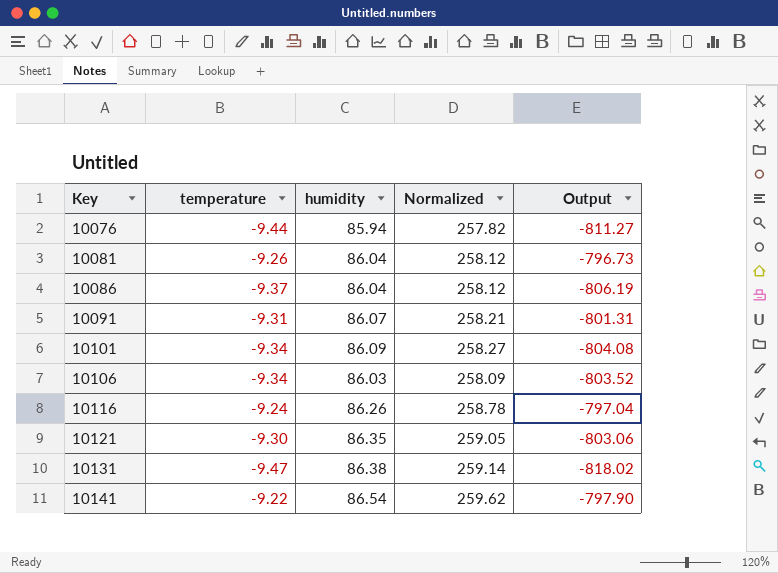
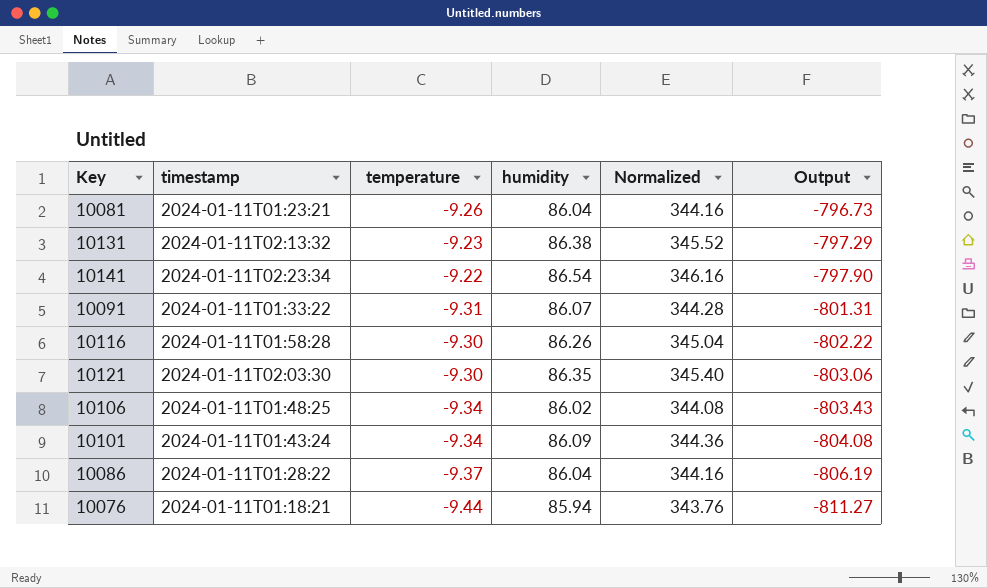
row order: Key ascending -> Output descending
column timestamp | position: none -> 2
column Normalized | formula: [humidity] * 3 -> [humidity] * 4
10131 | temperature: -9.47 -> -9.23
10131 | Output: -818.02 -> -797.29
10116 | temperature: -9.24 -> -9.30
10116 | Output: -797.04 -> -802.22
10106 | humidity: 86.03 -> 86.02
10106 | Output: -803.52 -> -803.43

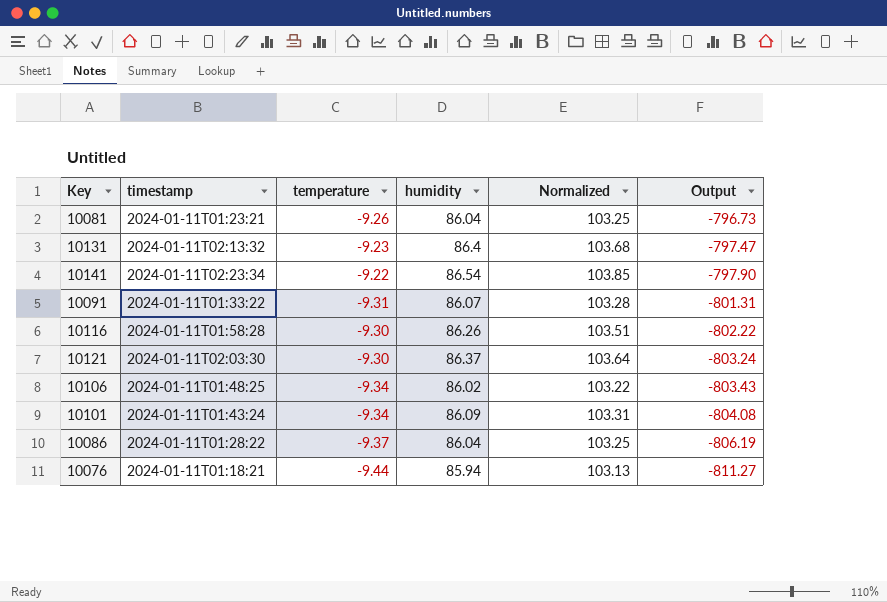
column Normalized | formula: [humidity] * 4 -> [humidity] * 1.2
10131 | humidity: 86.38 -> 86.4
10131 | Output: -797.29 -> -797.47
10121 | humidity: 86.35 -> 86.37
10121 | Output: -803.06 -> -803.24

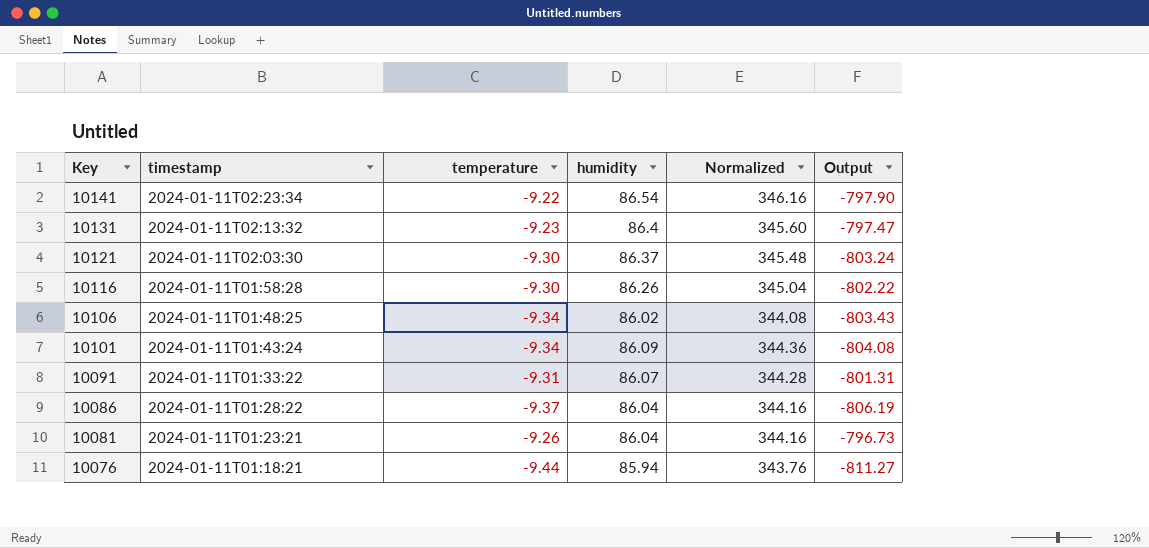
row order: Output descending -> Key descending
column Normalized | formula: [humidity] * 1.2 -> [humidity] * 4

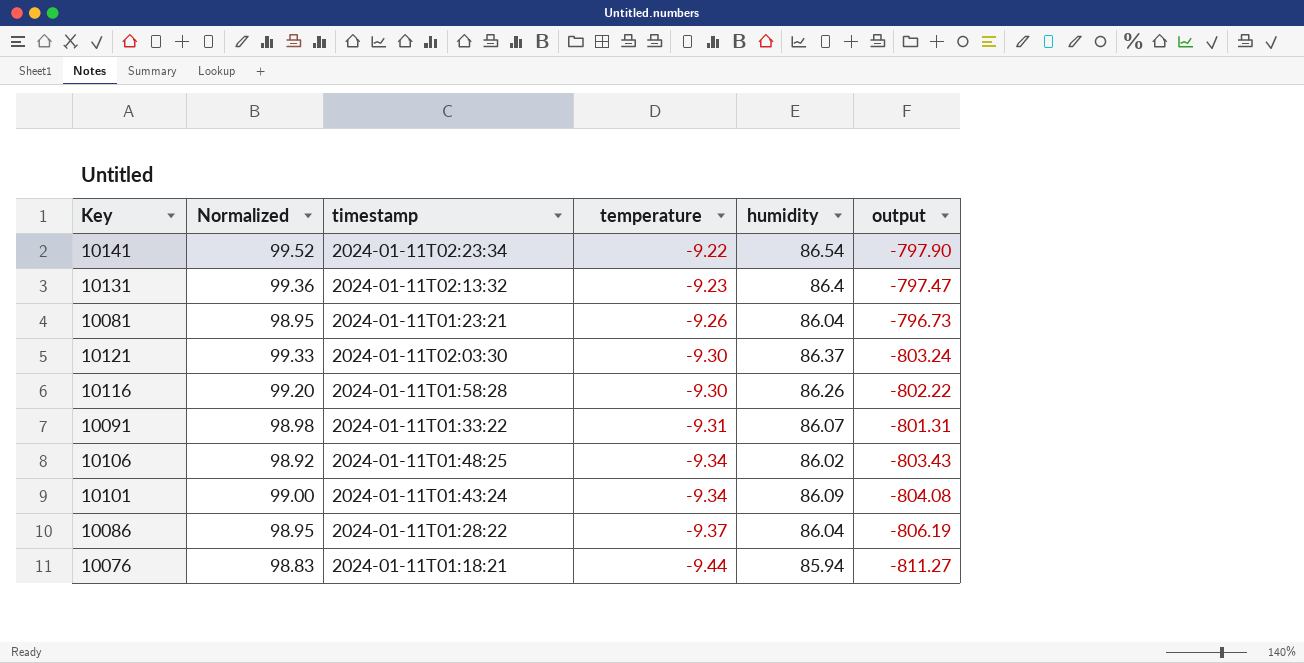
row order: Key descending -> temperature descending
column Normalized | formula: [humidity] * 4 -> [humidity] * 1.15
column Normalized | position: 5 -> 2
column name: Output -> output

